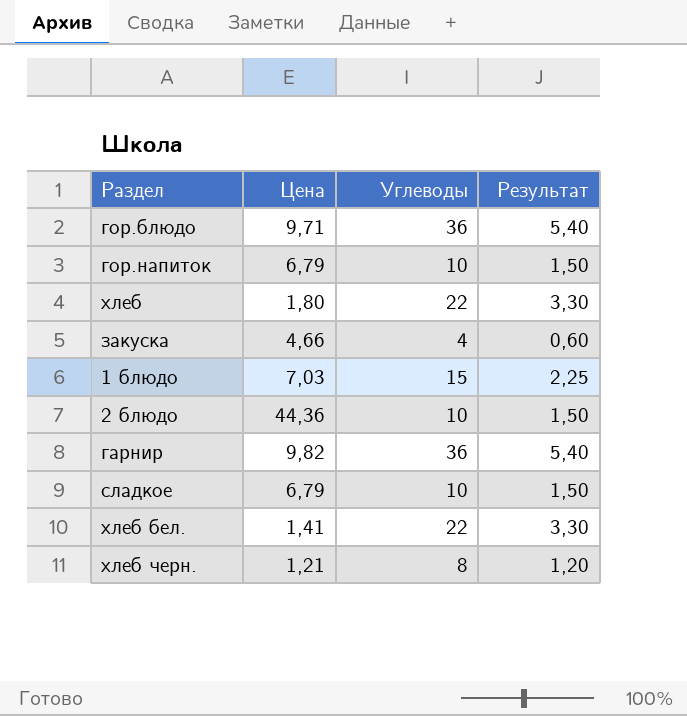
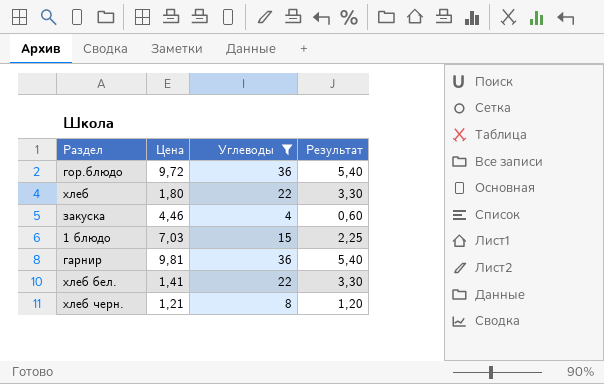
filter: none -> Углеводы != 10
гор.блюдо | Цена: 9,71 -> 9,72
закуска | Цена: 4,66 -> 4,46
гарнир | Цена: 9,82 -> 9,81

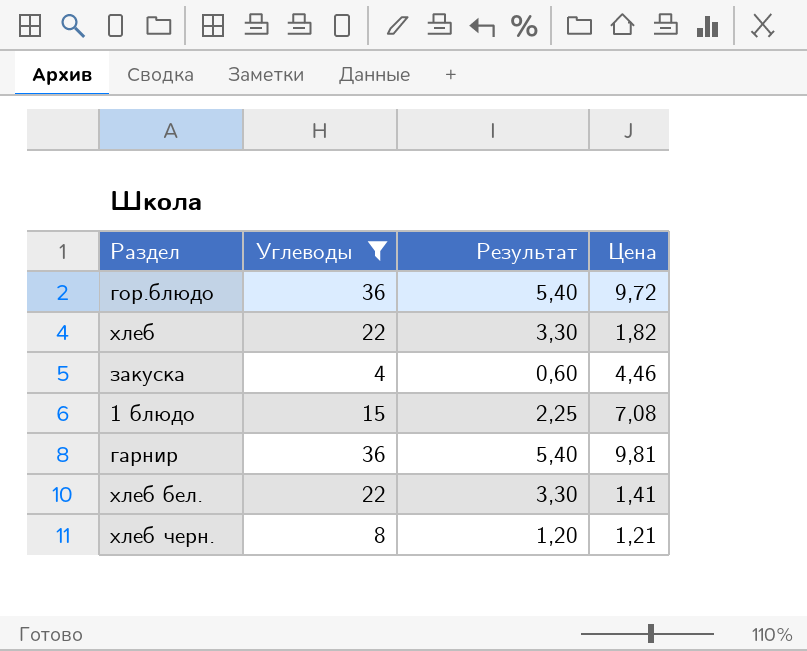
column Цена | position: 2 -> 4
хлеб | Цена: 1,80 -> 1,82
1 блюдо | Цена: 7,03 -> 7,08

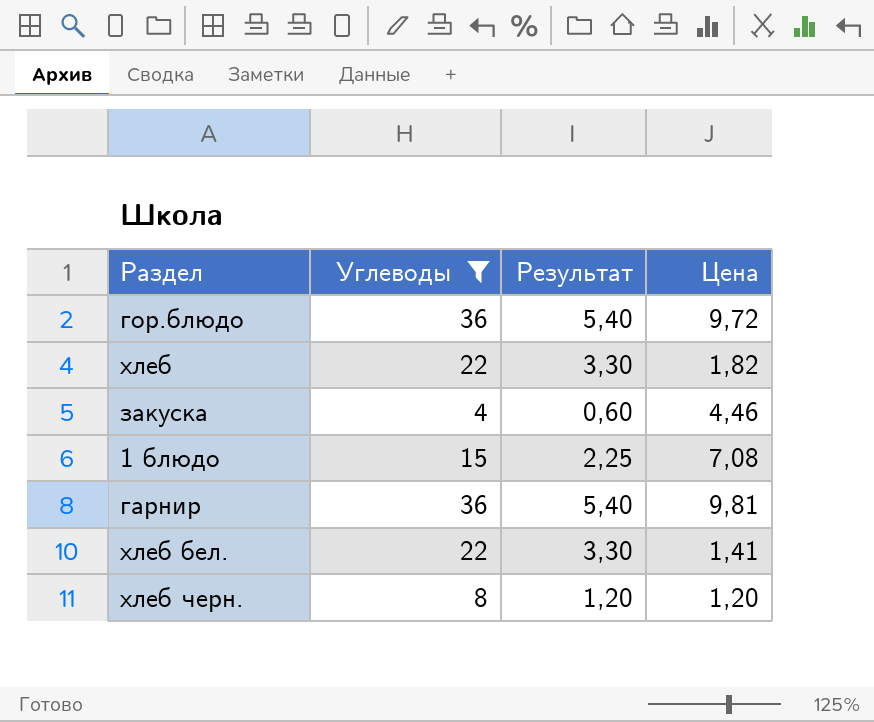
хлеб черн. | Цена: 1,21 -> 1,20

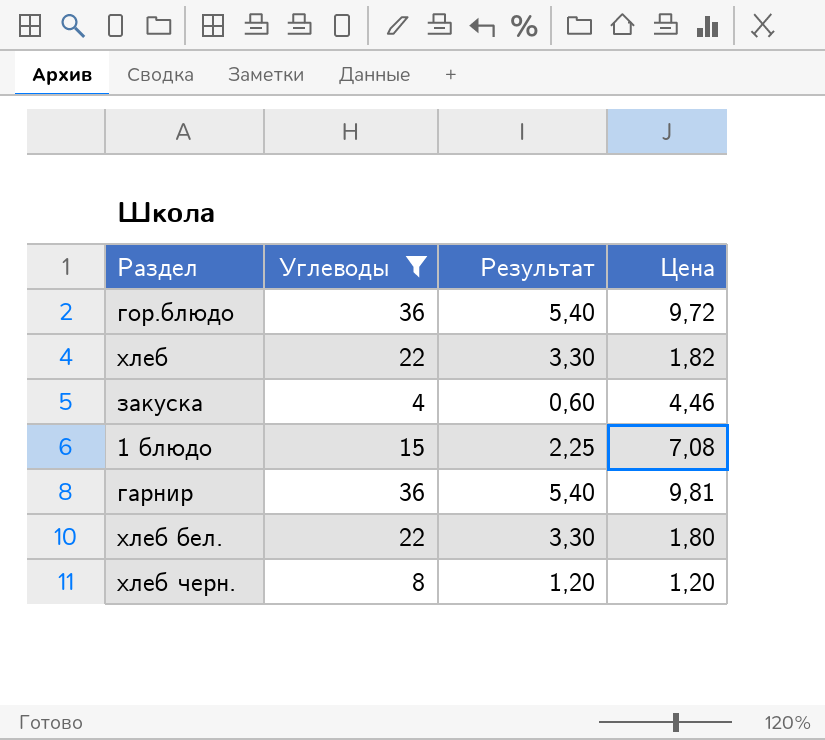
хлеб бел. | Цена: 1,41 -> 1,80

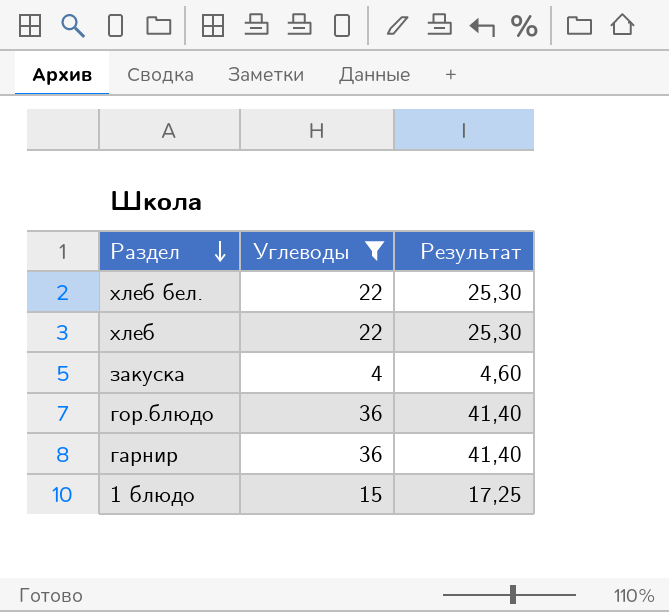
row order: none -> Раздел descending
column Цена | position: 4 -> none
column Результат | formula: [Углеводы] * 0,15 -> [Углеводы] * 1,15
row хлеб черн.: 8 | 1,20 | 1,20 -> none

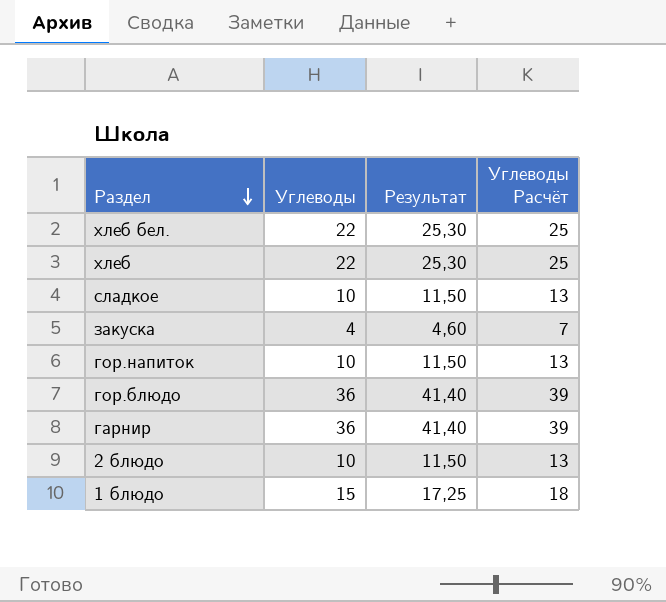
filter: Углеводы != 10 -> none
column Углеводы Расчёт | formula: none -> [Углеводы] + 3

